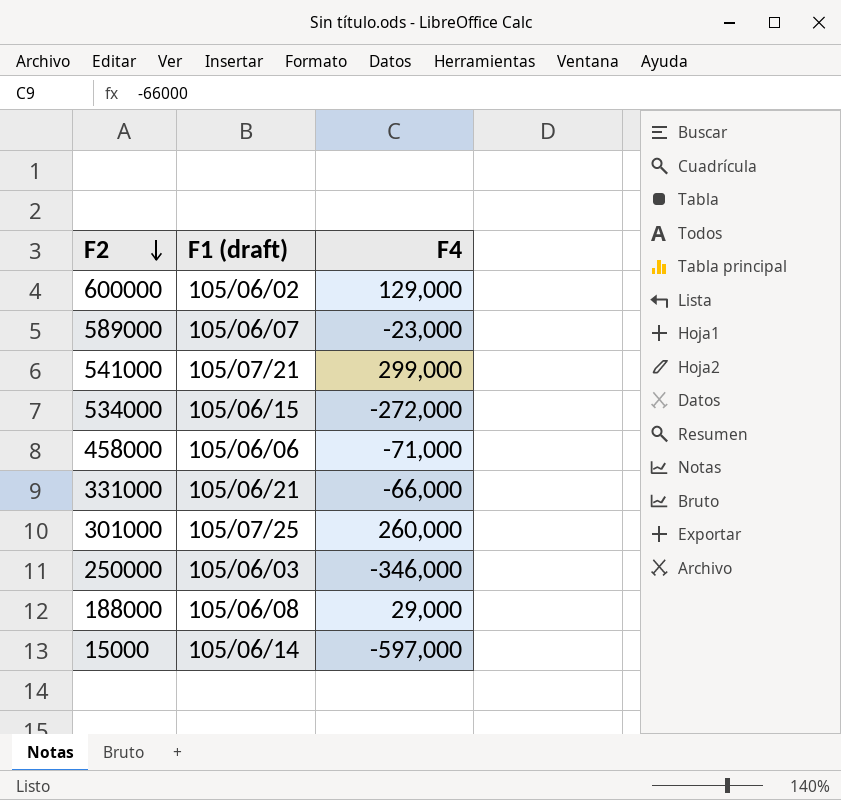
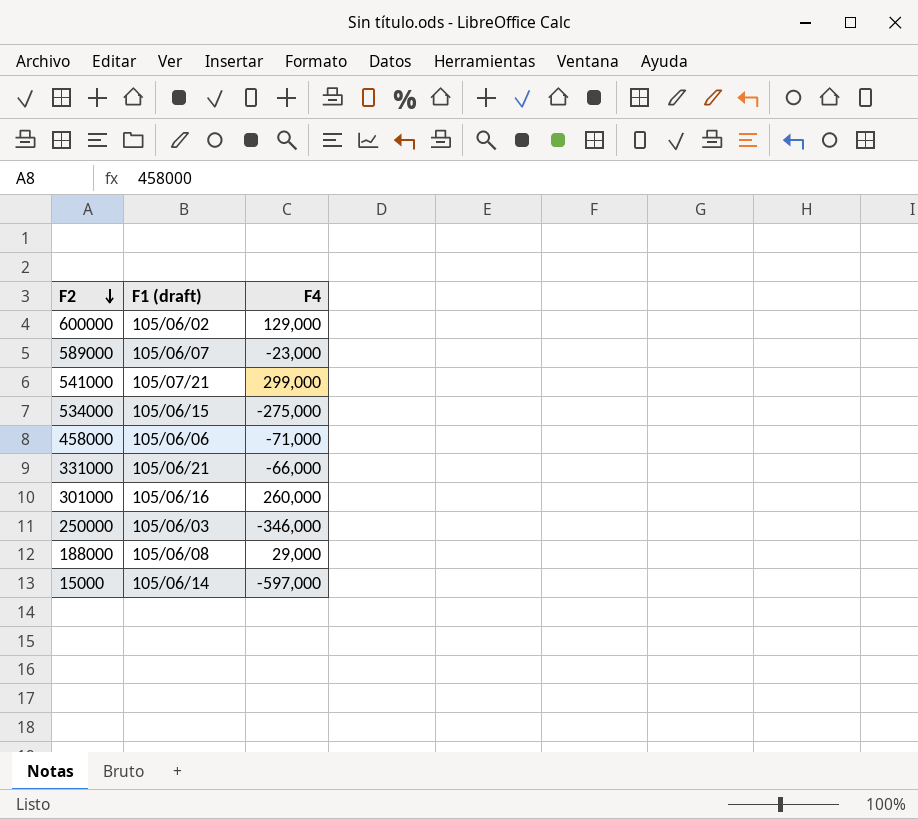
534000 | F4: -272,000 -> -275,000
301000 | F1 (draft): 105/07/25 -> 105/06/16

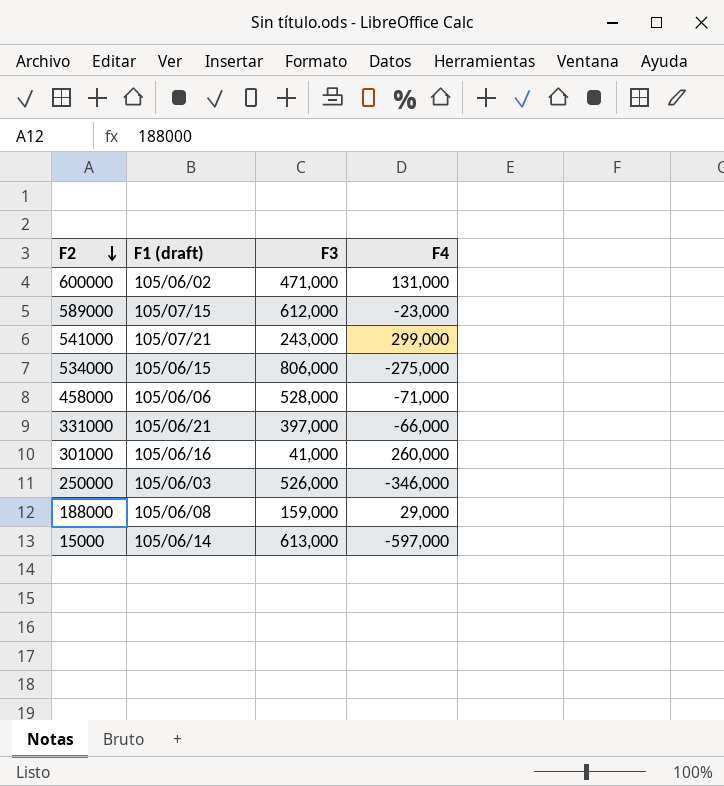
column F3 | position: none -> 3
600000 | F4: 129,000 -> 131,000
589000 | F1 (draft): 105/06/07 -> 105/07/15

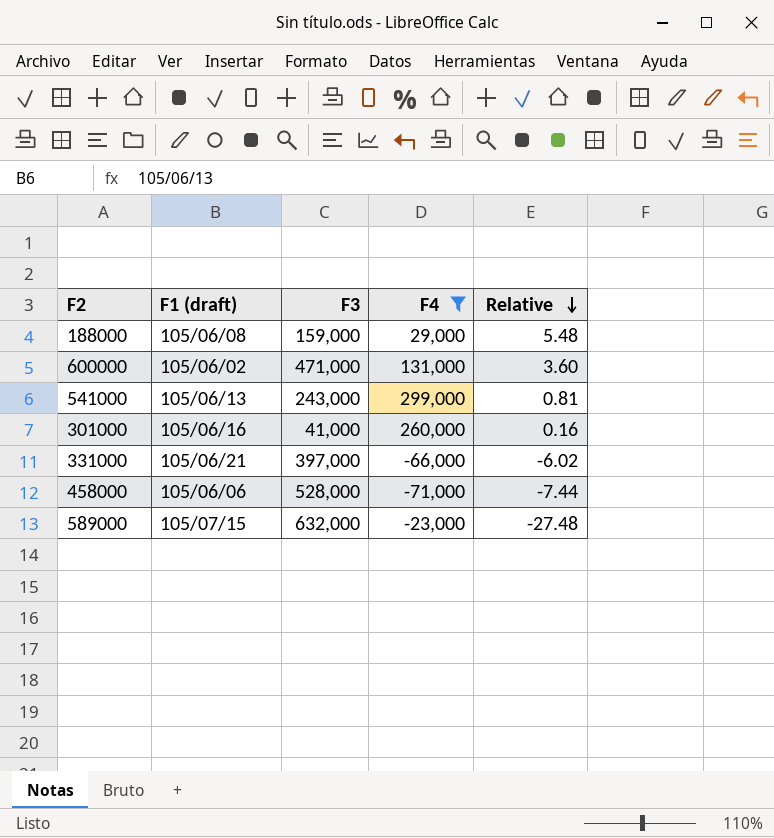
filter: none -> F4 >= -71,000
row order: F2 descending -> Relative descending
column Relative | formula: none -> [F3] / [F4]
541000 | F1 (draft): 105/07/21 -> 105/06/13
589000 | F3: 612,000 -> 632,000

